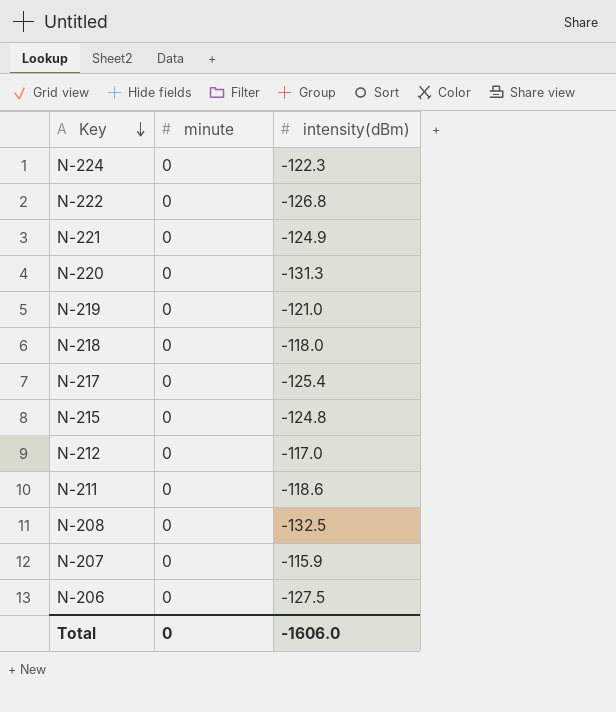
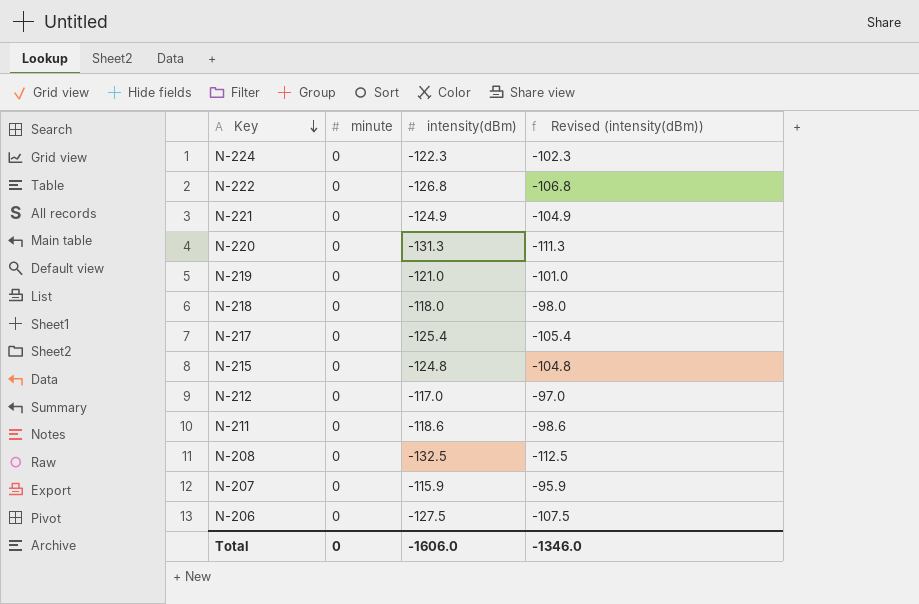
column Revised (intensity(dBm)) | formula: none -> [intensity(dBm)] + 20

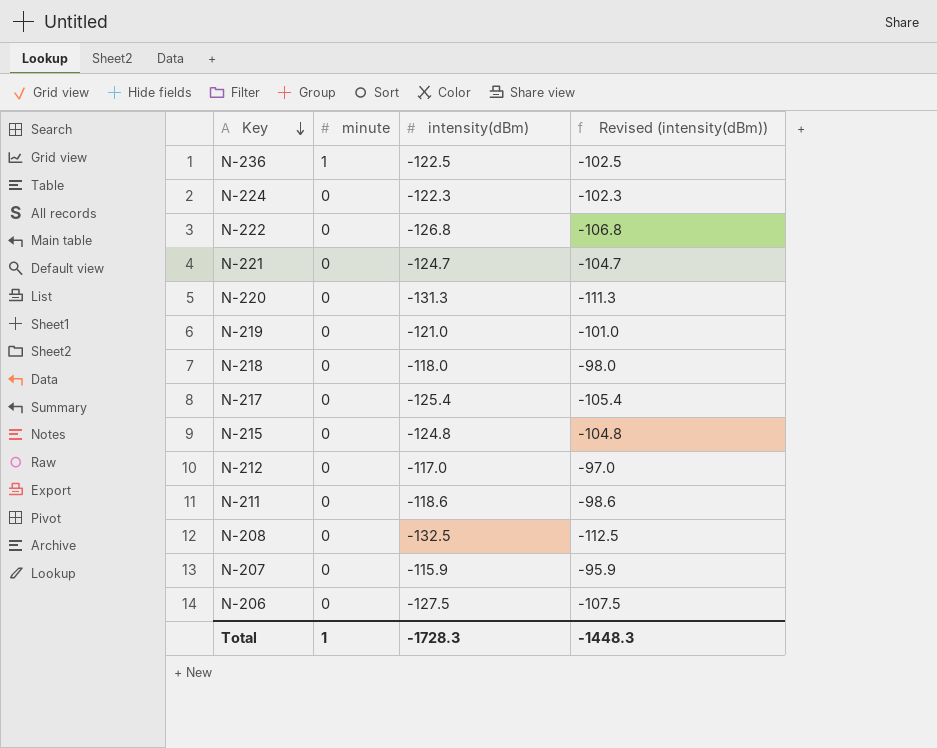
row N-236: none -> 1 | -122.5 | -102.5
N-221 | intensity(dBm): -124.9 -> -124.7
N-221 | Revised (intensity(dBm)): -104.9 -> -104.7
Total | minute: 0 -> 1
Total | intensity(dBm): -1606.0 -> -1728.3
Total | Revised (intensity(dBm)): -1346.0 -> -1448.3

